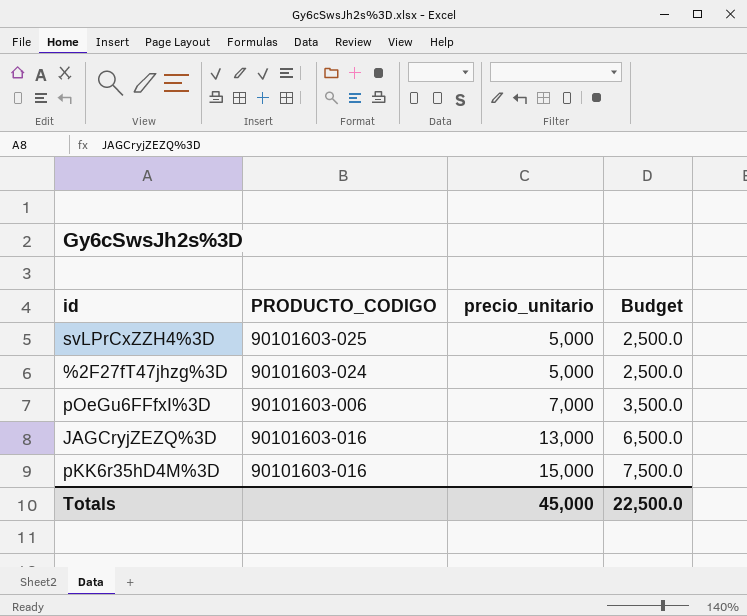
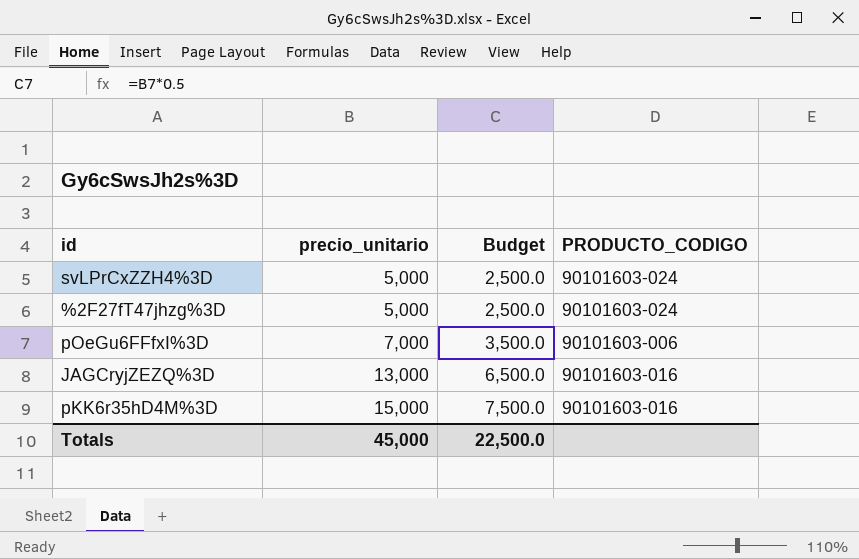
column PRODUCTO_CODIGO | position: 2 -> 4
svLPrCxZZH4%3D | PRODUCTO_CODIGO: 90101603-025 -> 90101603-024

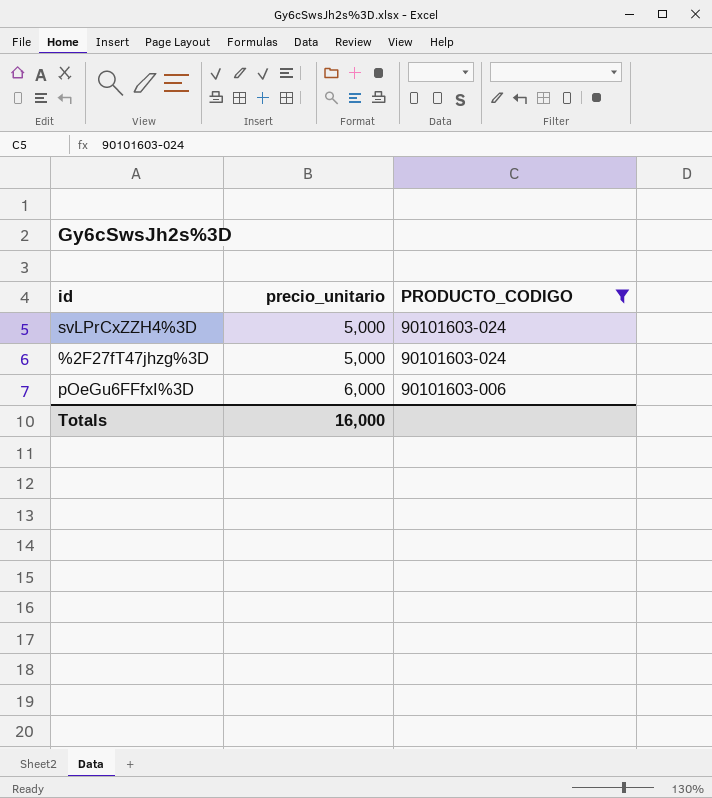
filter: none -> PRODUCTO_CODIGO != 90101603-016
column Budget | formula: [precio_unitario] * 0.5 -> none
pOeGu6FFfxI%3D | precio_unitario: 7,000 -> 6,000
Totals | precio_unitario: 45,000 -> 16,000

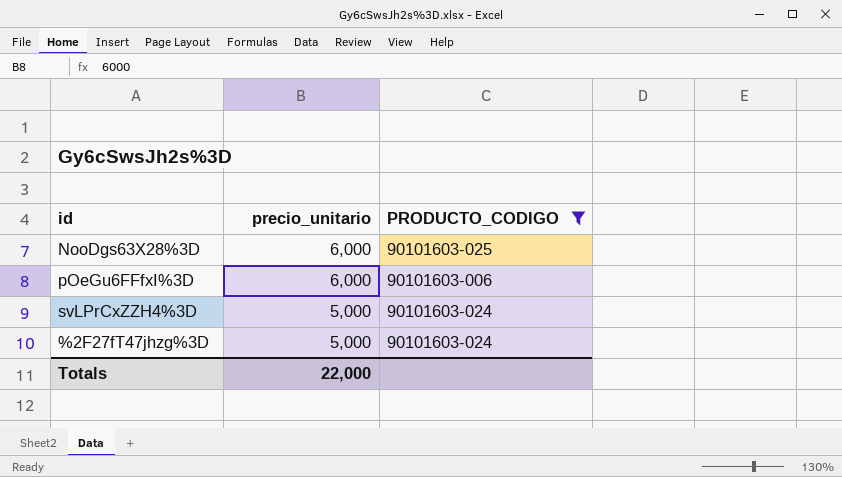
row order: precio_unitario ascending -> precio_unitario descending
row NooDgs63X28%3D: none -> 6,000 | 90101603-025
Totals | precio_unitario: 16,000 -> 22,000

